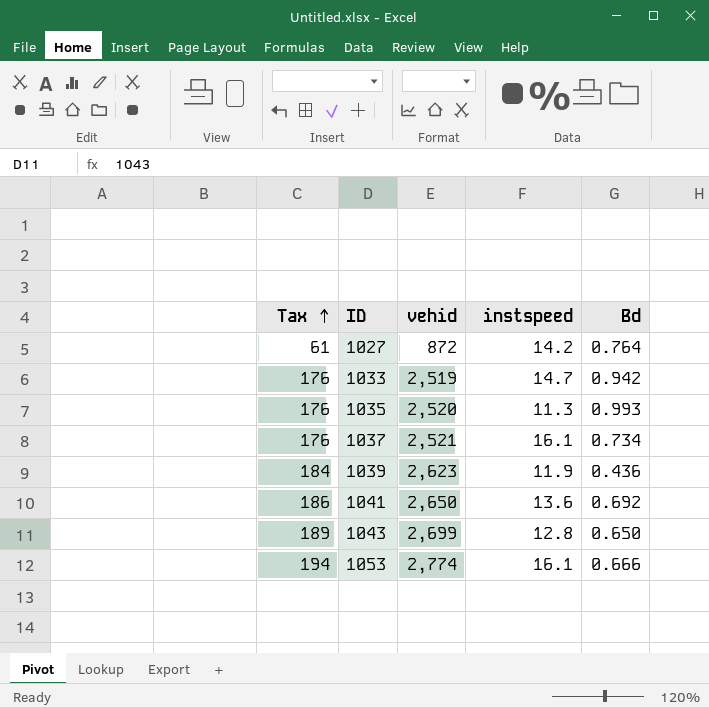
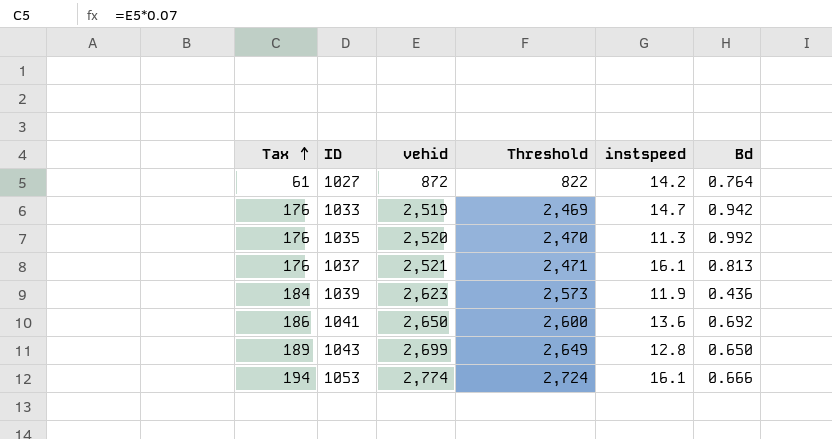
column Threshold | formula: none -> [vehid] - 50
1035 | Bd: 0.993 -> 0.992
1037 | Bd: 0.734 -> 0.813

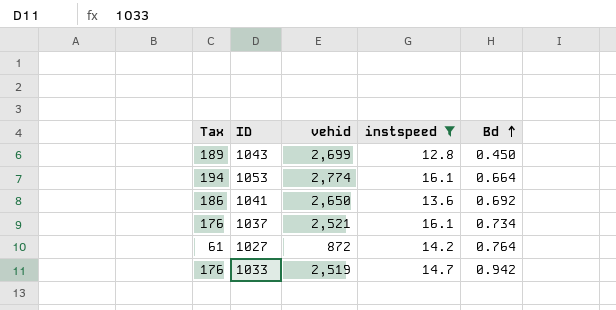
filter: none -> instspeed >= 12.8
row order: Tax ascending -> Bd ascending
column Threshold | formula: [vehid] - 50 -> none
1043 | Bd: 0.650 -> 0.450
1053 | Bd: 0.666 -> 0.664
1037 | Bd: 0.813 -> 0.734

